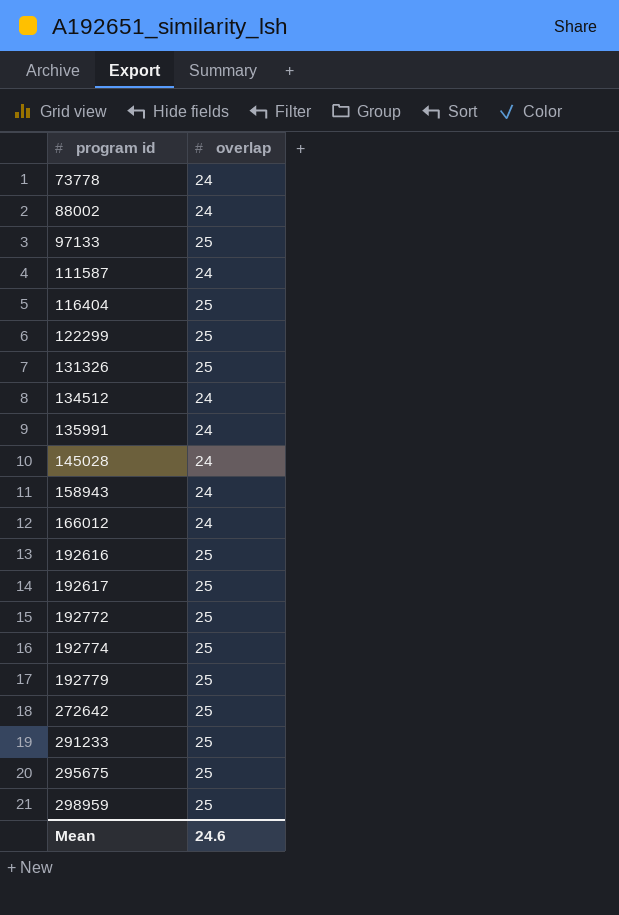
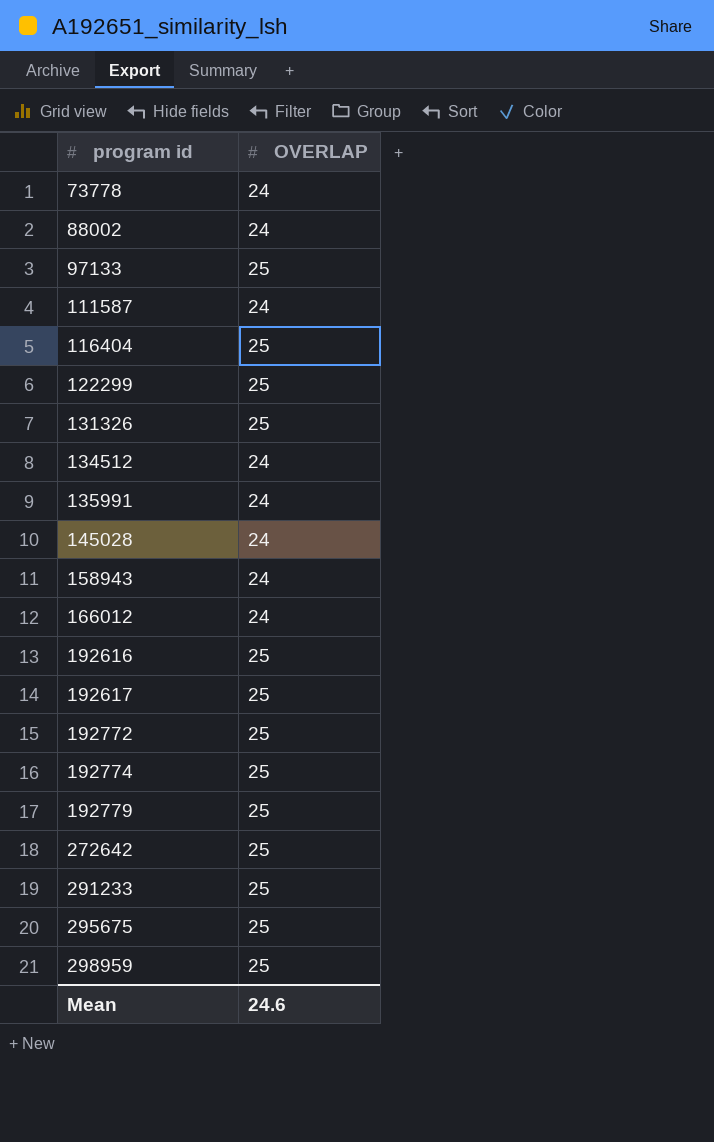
column name: overlap -> OVERLAP

